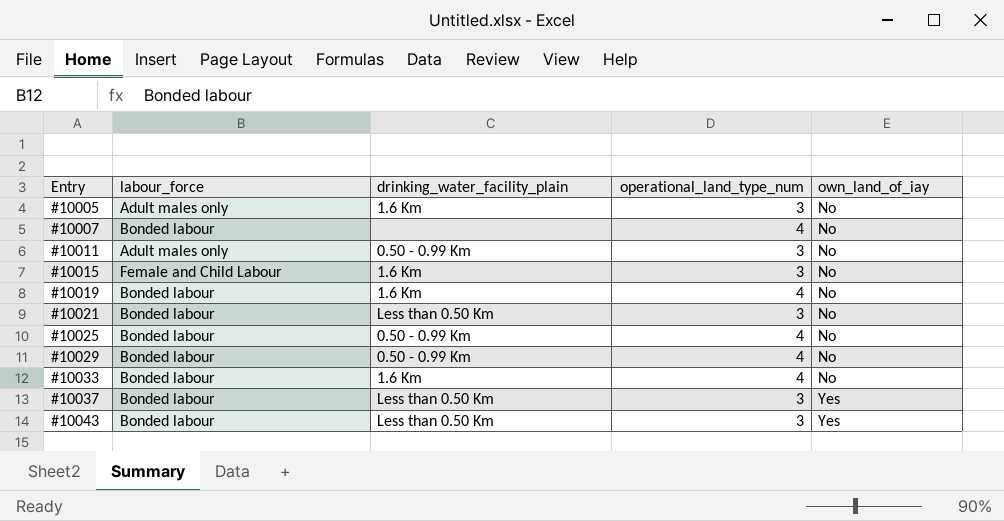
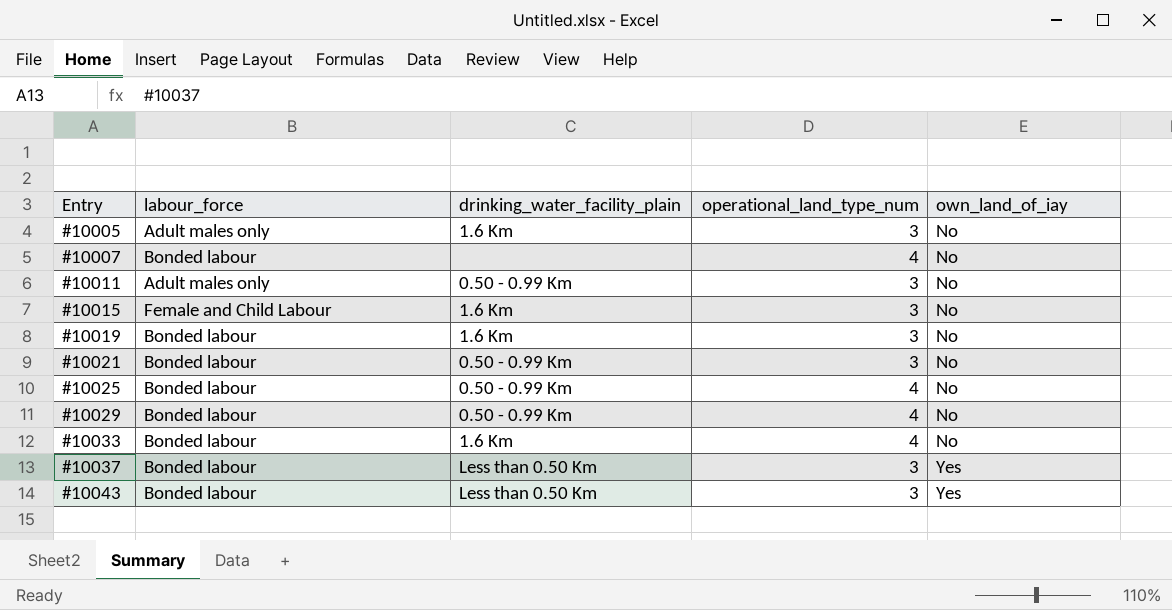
#10019 | operational_land_type_num: 4 -> 3
#10021 | drinking_water_facility_plain: Less than 0.50 Km -> 0.50 - 0.99 Km

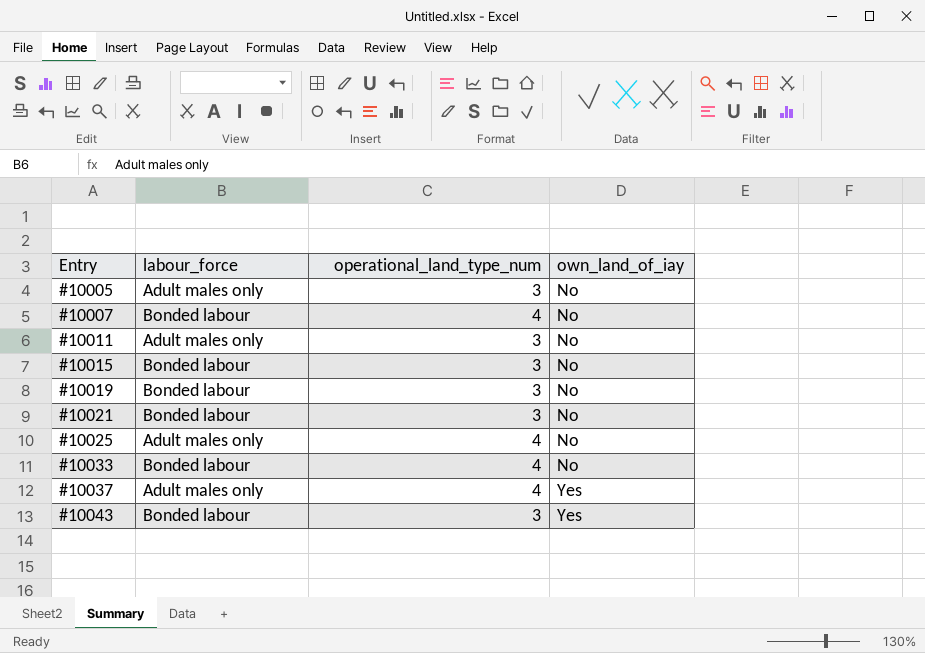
column drinking_water_facility_plain | position: 3 -> none
row #10029: Bonded labour | 0.50 - 0.99 Km | 4 | No -> none
#10015 | labour_force: Female and Child Labour -> Bonded labour
#10025 | labour_force: Bonded labour -> Adult males only
#10037 | labour_force: Bonded labour -> Adult males only
#10037 | operational_land_type_num: 3 -> 4

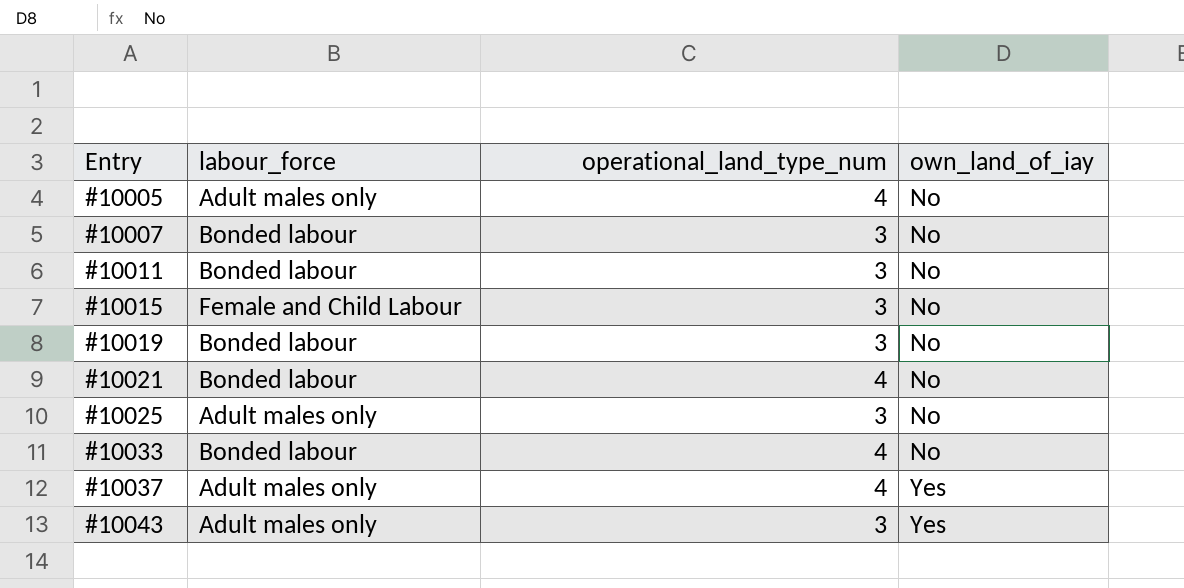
#10005 | operational_land_type_num: 3 -> 4
#10007 | operational_land_type_num: 4 -> 3
#10011 | labour_force: Adult males only -> Bonded labour
#10015 | labour_force: Bonded labour -> Female and Child Labour
#10021 | operational_land_type_num: 3 -> 4
#10025 | operational_land_type_num: 4 -> 3
#10043 | labour_force: Bonded labour -> Adult males only

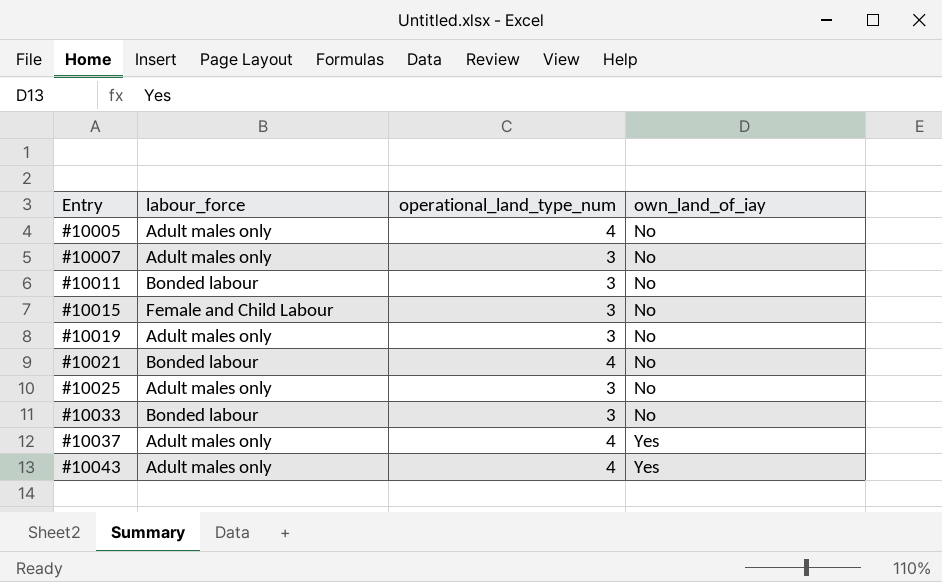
#10007 | labour_force: Bonded labour -> Adult males only
#10019 | labour_force: Bonded labour -> Adult males only
#10033 | operational_land_type_num: 4 -> 3
#10043 | operational_land_type_num: 3 -> 4

